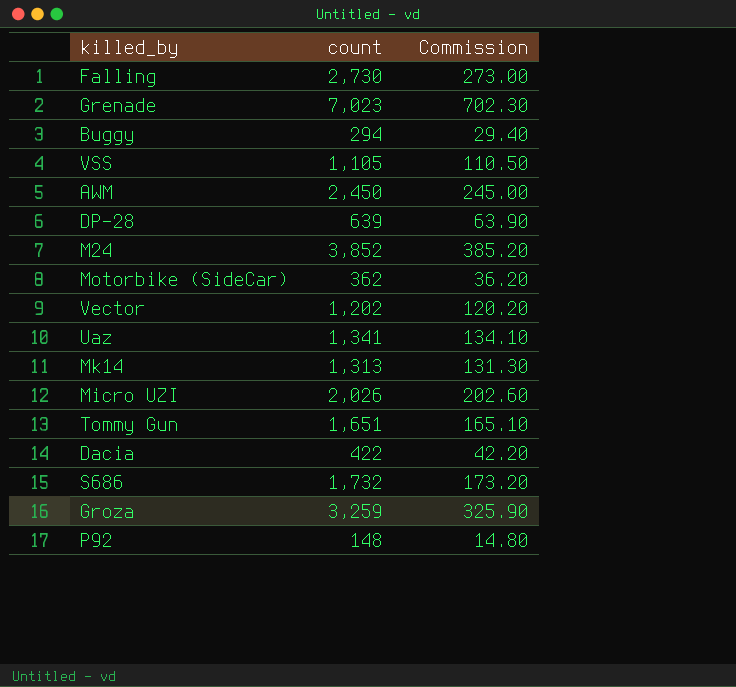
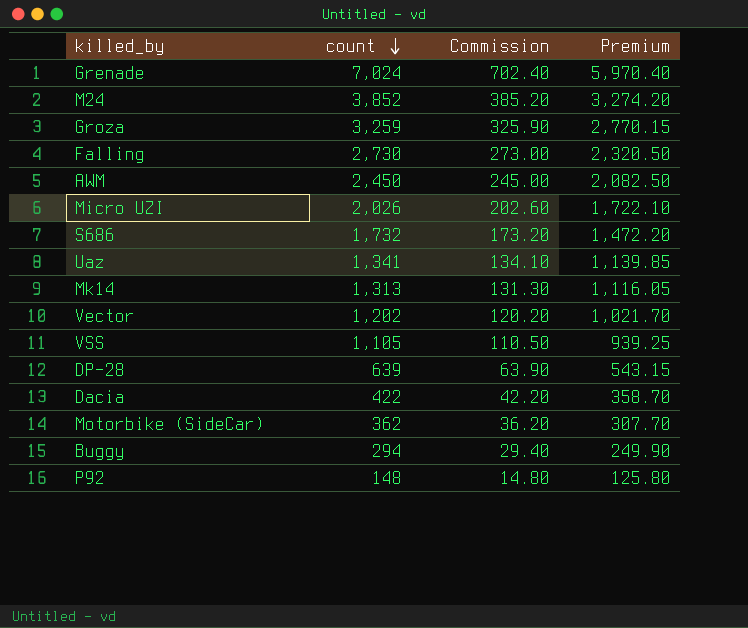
row order: none -> count descending
column Premium | formula: none -> [count] * 0.85
row Tommy Gun: 1,651 | 165.10 -> none
Grenade | count: 7,023 -> 7,024
Grenade | Commission: 702.30 -> 702.40

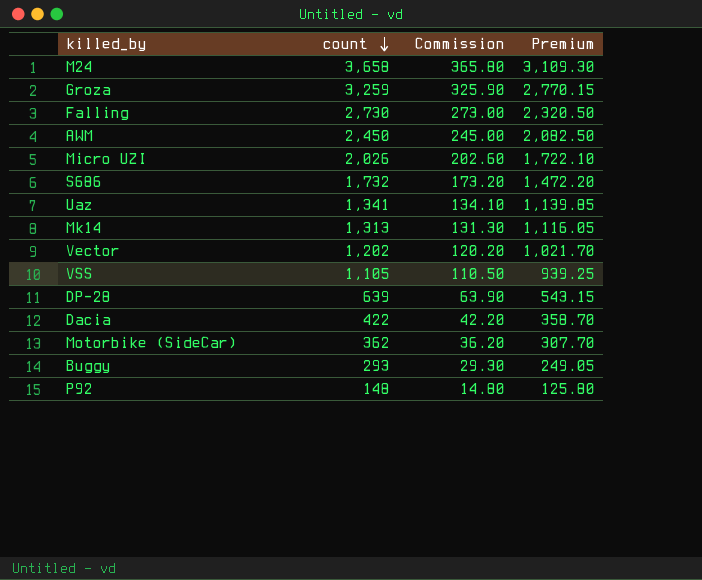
row Grenade: 7,024 | 702.40 | 5,970.40 -> none
M24 | count: 3,852 -> 3,658
M24 | Commission: 385.20 -> 365.80
M24 | Premium: 3,274.20 -> 3,109.30
Buggy | count: 294 -> 293
Buggy | Commission: 29.40 -> 29.30
Buggy | Premium: 249.90 -> 249.05

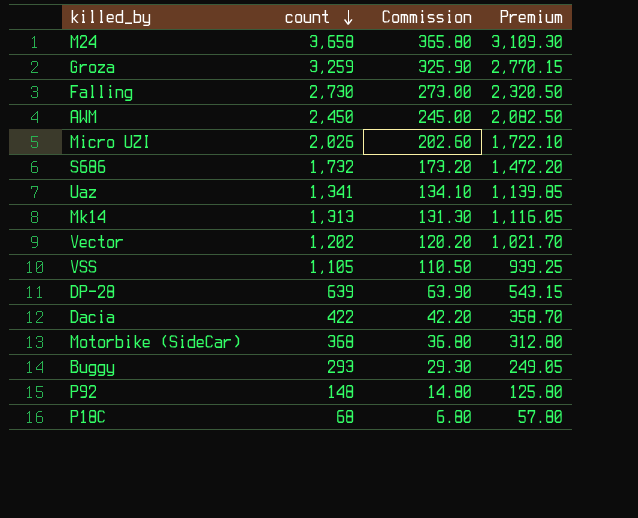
Motorbike (SideCar) | count: 362 -> 368
Motorbike (SideCar) | Commission: 36.20 -> 36.80
Motorbike (SideCar) | Premium: 307.70 -> 312.80
row P18C: none -> 68 | 6.80 | 57.80

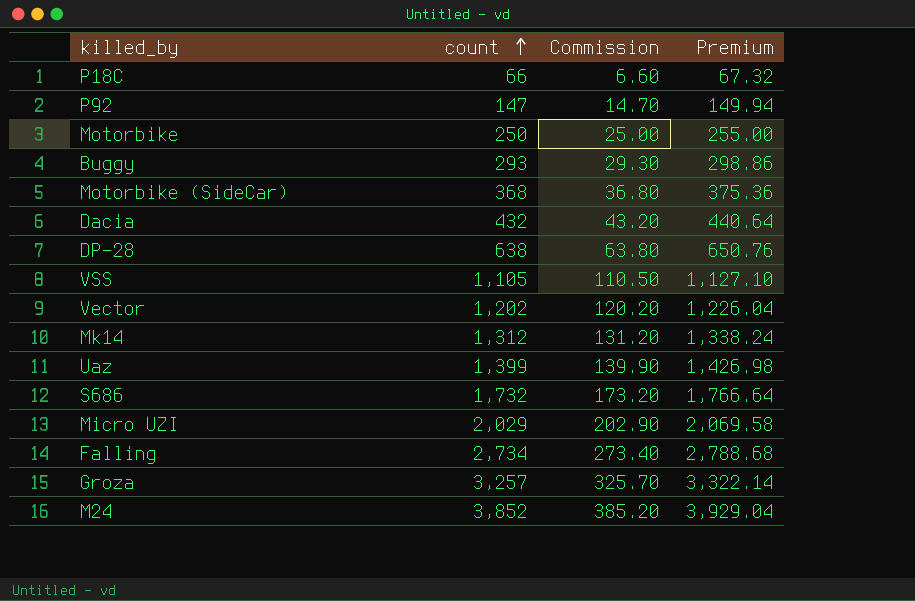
row order: count descending -> count ascending
column Premium | formula: [count] * 0.85 -> [count] * 1.02
row AWM: 2,450 | 245.00 | 2,082.50 -> none
P18C | count: 68 -> 66
P18C | Commission: 6.80 -> 6.60
P92 | count: 148 -> 147
P92 | Commission: 14.80 -> 14.70
row Motorbike: none -> 250 | 25.00 | 255.00
Dacia | count: 422 -> 432
Dacia | Commission: 42.20 -> 43.20
DP-28 | count: 639 -> 638
DP-28 | Commission: 63.90 -> 63.80
Mk14 | count: 1,313 -> 1,312
Mk14 | Commission: 131.30 -> 131.20
Uaz | count: 1,341 -> 1,399
Uaz | Commission: 134.10 -> 139.90
Micro UZI | count: 2,026 -> 2,029
Micro UZI | Commission: 202.60 -> 202.90
Falling | count: 2,730 -> 2,734
Falling | Commission: 273.00 -> 273.40
Groza | count: 3,259 -> 3,257
Groza | Commission: 325.90 -> 325.70
M24 | count: 3,658 -> 3,852
M24 | Commission: 365.80 -> 385.20

